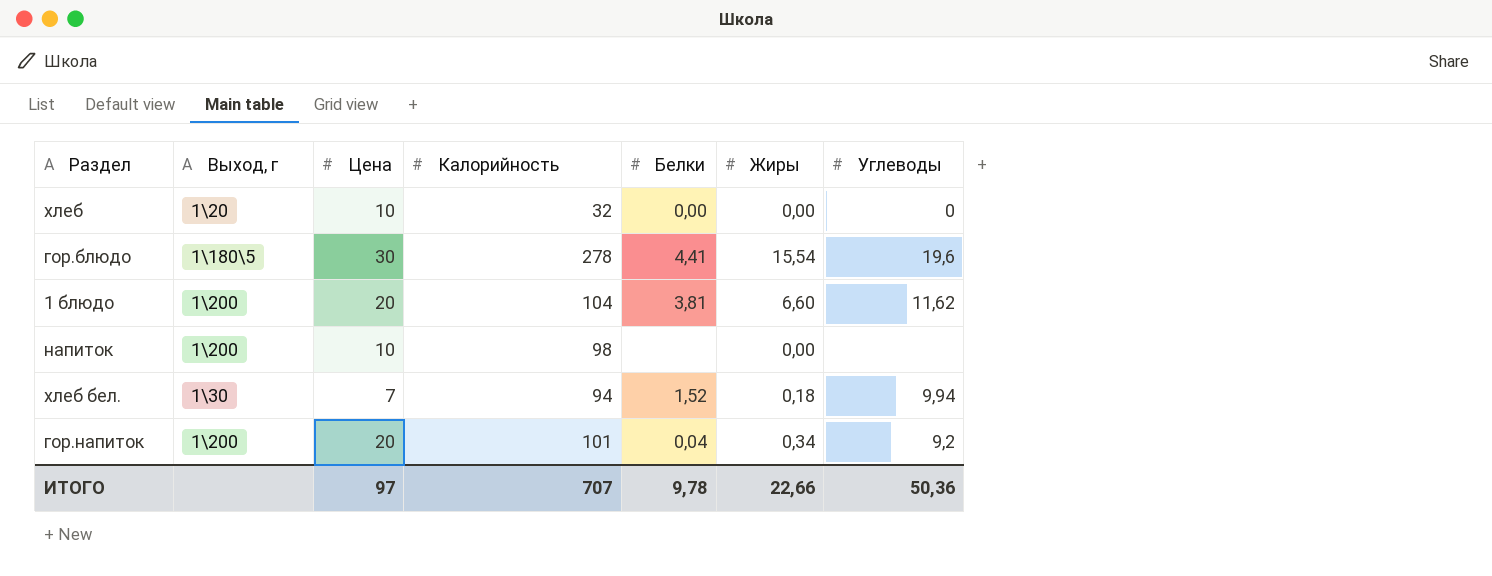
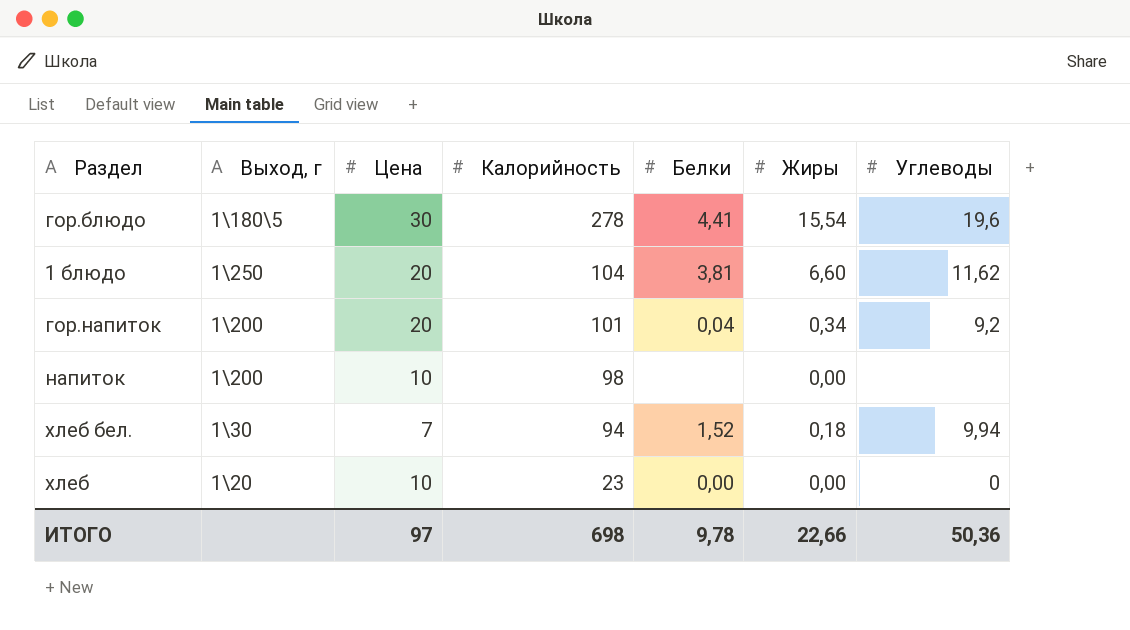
row order: none -> Калорийность descending
1 блюдо | Выход, г: 1\200 -> 1\250
хлеб | Калорийность: 32 -> 23
ИТОГО | Калорийность: 707 -> 698

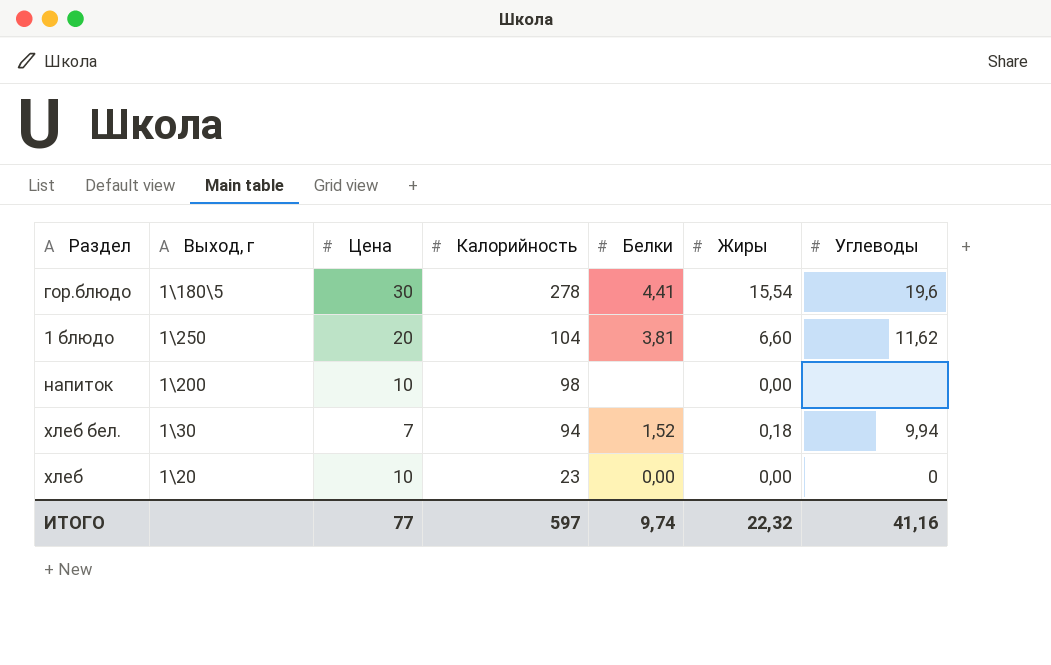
row гор.напиток: 1\200 | 20 | 101 | 0,04 | 0,34 | 9,2 -> none
ИТОГО | Цена: 97 -> 77
ИТОГО | Калорийность: 698 -> 597
ИТОГО | Белки: 9,78 -> 9,74
ИТОГО | Жиры: 22,66 -> 22,32
ИТОГО | Углеводы: 50,36 -> 41,16

